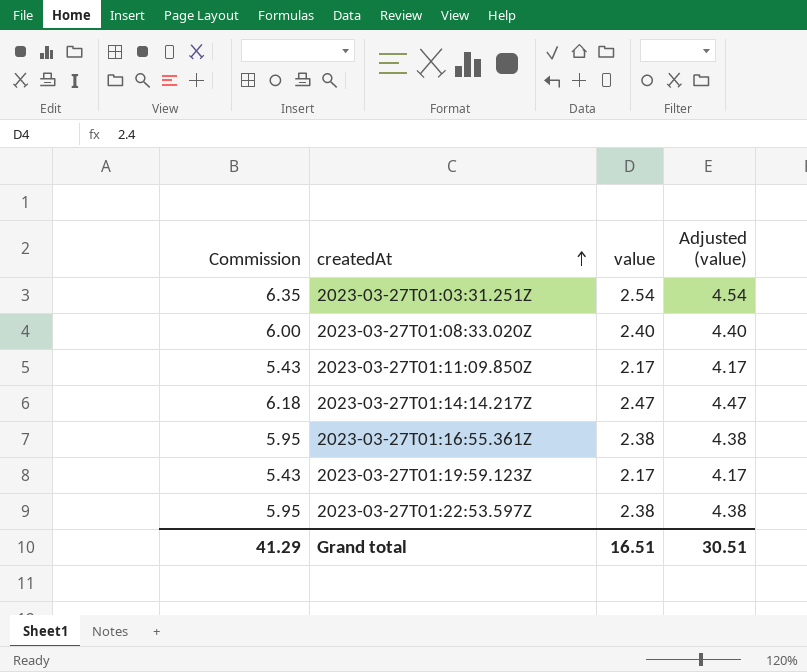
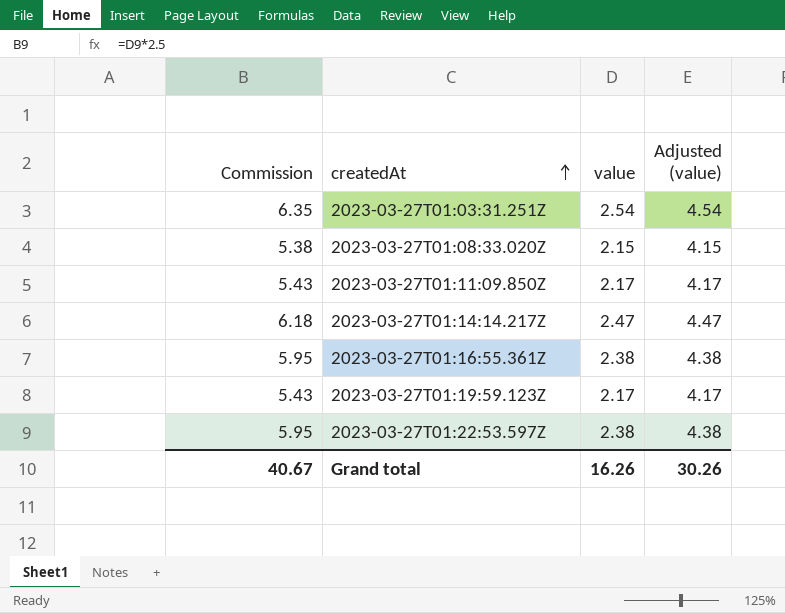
2023-03-27T01:08:33.020Z | Commission: 6.00 -> 5.38
2023-03-27T01:08:33.020Z | value: 2.40 -> 2.15
2023-03-27T01:08:33.020Z | Adjusted (value): 4.40 -> 4.15
Grand total | Commission: 41.29 -> 40.67
Grand total | value: 16.51 -> 16.26
Grand total | Adjusted (value): 30.51 -> 30.26

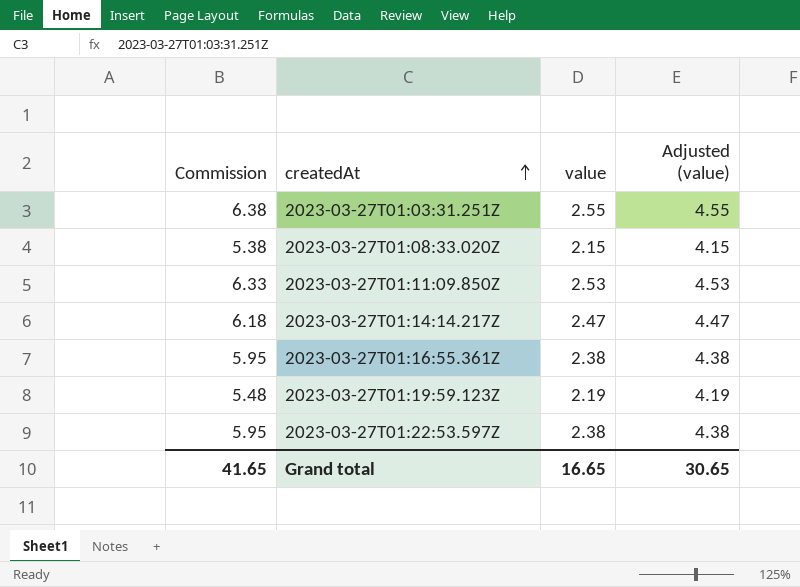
2023-03-27T01:03:31.251Z | Commission: 6.35 -> 6.38
2023-03-27T01:03:31.251Z | value: 2.54 -> 2.55
2023-03-27T01:03:31.251Z | Adjusted (value): 4.54 -> 4.55
2023-03-27T01:11:09.850Z | Commission: 5.43 -> 6.33
2023-03-27T01:11:09.850Z | value: 2.17 -> 2.53
2023-03-27T01:11:09.850Z | Adjusted (value): 4.17 -> 4.53
2023-03-27T01:19:59.123Z | Commission: 5.43 -> 5.48
2023-03-27T01:19:59.123Z | value: 2.17 -> 2.19
2023-03-27T01:19:59.123Z | Adjusted (value): 4.17 -> 4.19
Grand total | Commission: 40.67 -> 41.65
Grand total | value: 16.26 -> 16.65
Grand total | Adjusted (value): 30.26 -> 30.65

